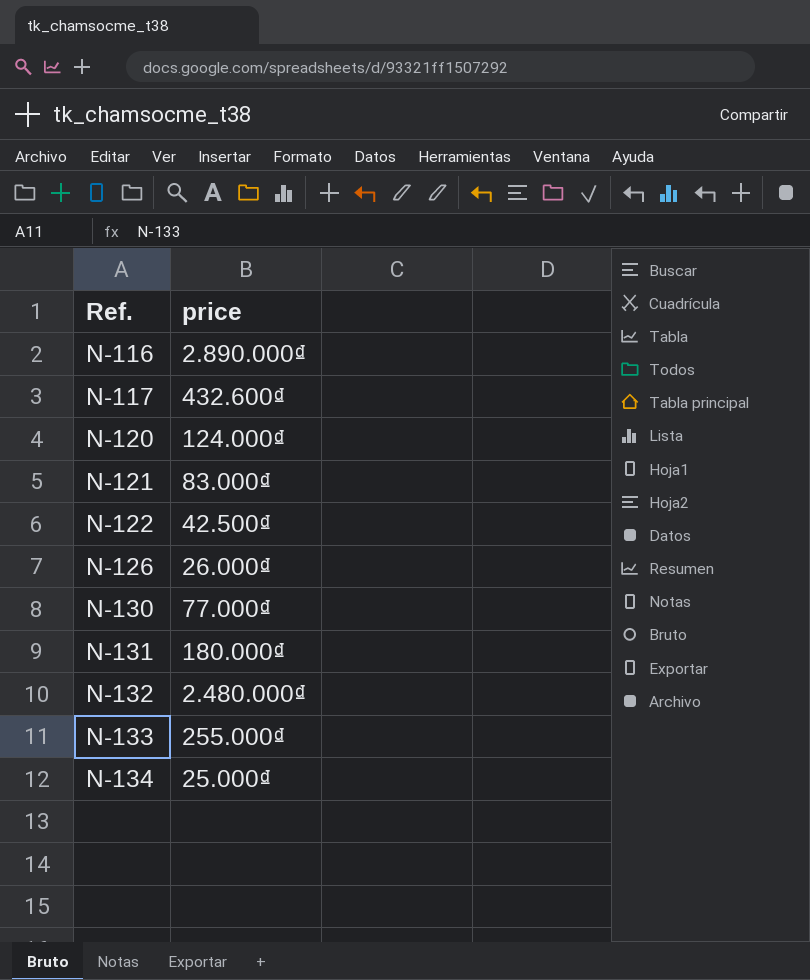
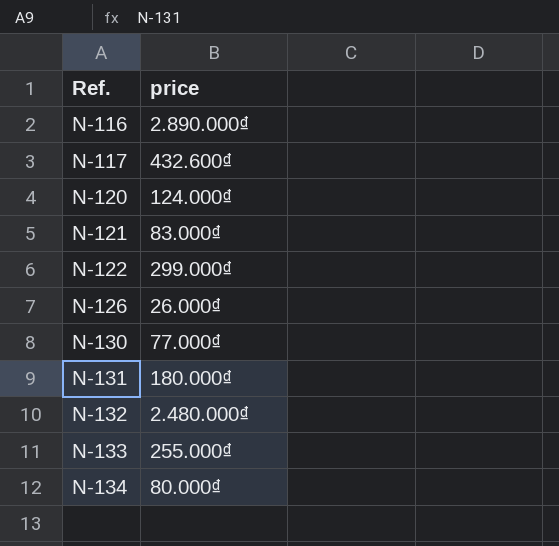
N-122 | price: 42.500₫ -> 299.000₫
N-134 | price: 25.000₫ -> 80.000₫

